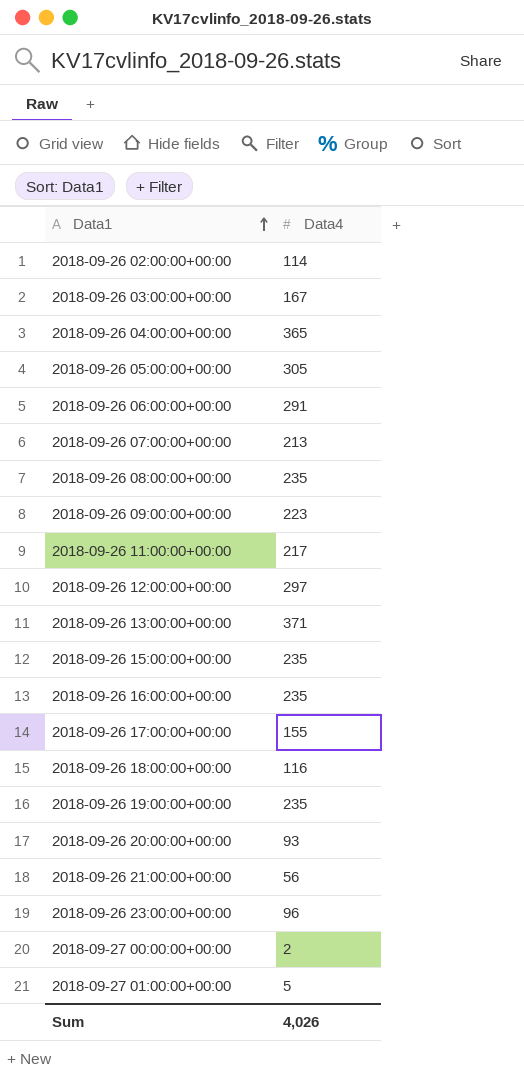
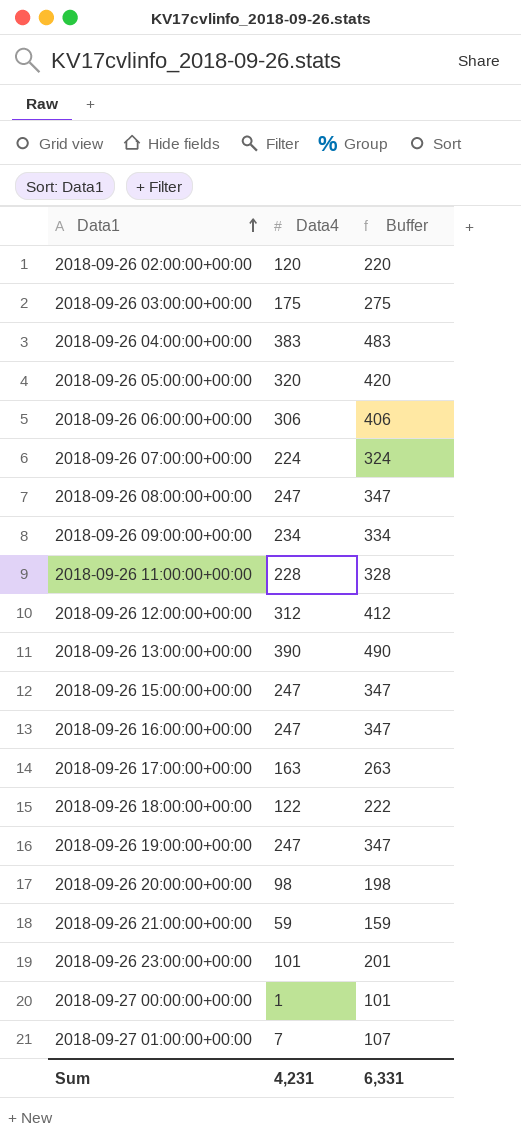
column Buffer | formula: none -> [Data4] + 100
2018-09-26 02:00:00+00:00 | Data4: 114 -> 120
2018-09-26 03:00:00+00:00 | Data4: 167 -> 175
2018-09-26 04:00:00+00:00 | Data4: 365 -> 383
2018-09-26 05:00:00+00:00 | Data4: 305 -> 320
2018-09-26 06:00:00+00:00 | Data4: 291 -> 306
2018-09-26 07:00:00+00:00 | Data4: 213 -> 224
2018-09-26 08:00:00+00:00 | Data4: 235 -> 247
2018-09-26 09:00:00+00:00 | Data4: 223 -> 234
2018-09-26 11:00:00+00:00 | Data4: 217 -> 228
2018-09-26 12:00:00+00:00 | Data4: 297 -> 312
2018-09-26 13:00:00+00:00 | Data4: 371 -> 390
2018-09-26 15:00:00+00:00 | Data4: 235 -> 247
2018-09-26 16:00:00+00:00 | Data4: 235 -> 247
2018-09-26 17:00:00+00:00 | Data4: 155 -> 163
2018-09-26 18:00:00+00:00 | Data4: 116 -> 122
2018-09-26 19:00:00+00:00 | Data4: 235 -> 247
2018-09-26 20:00:00+00:00 | Data4: 93 -> 98
2018-09-26 21:00:00+00:00 | Data4: 56 -> 59
2018-09-26 23:00:00+00:00 | Data4: 96 -> 101
2018-09-27 00:00:00+00:00 | Data4: 2 -> 1
2018-09-27 01:00:00+00:00 | Data4: 5 -> 7
Sum | Data4: 4,026 -> 4,231

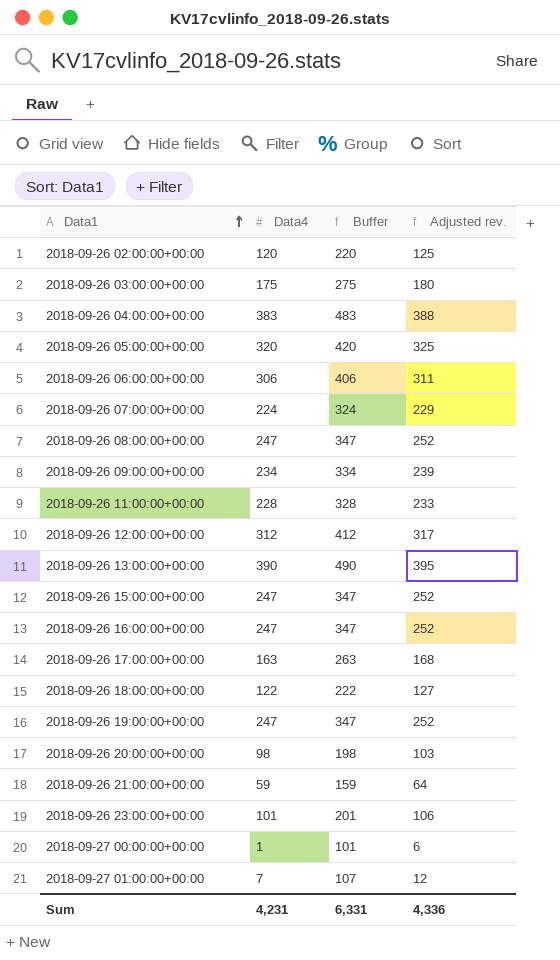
column Adjusted rev. | formula: none -> [Data4] + 5

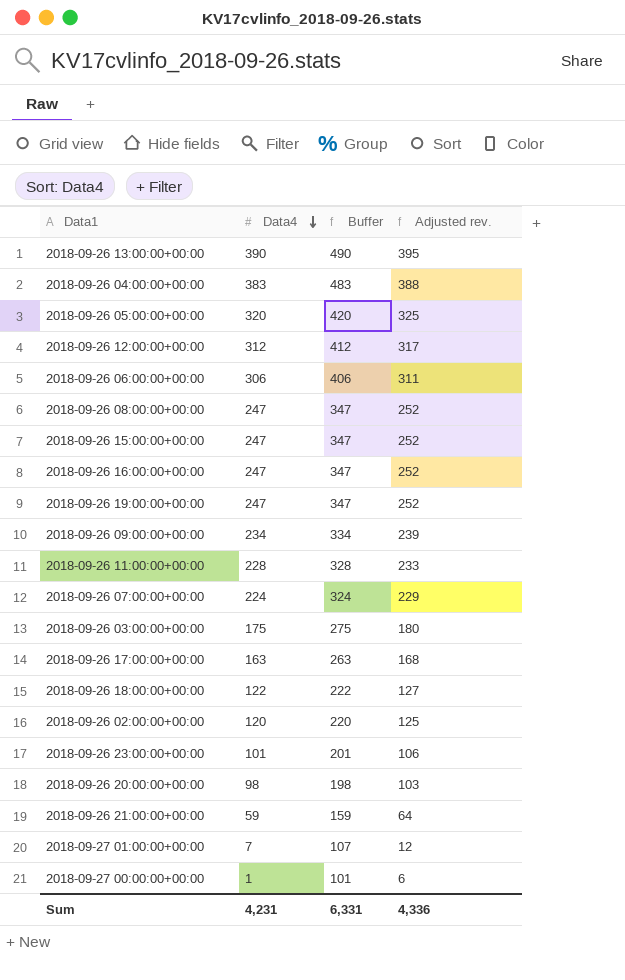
row order: Data1 ascending -> Data4 descending

